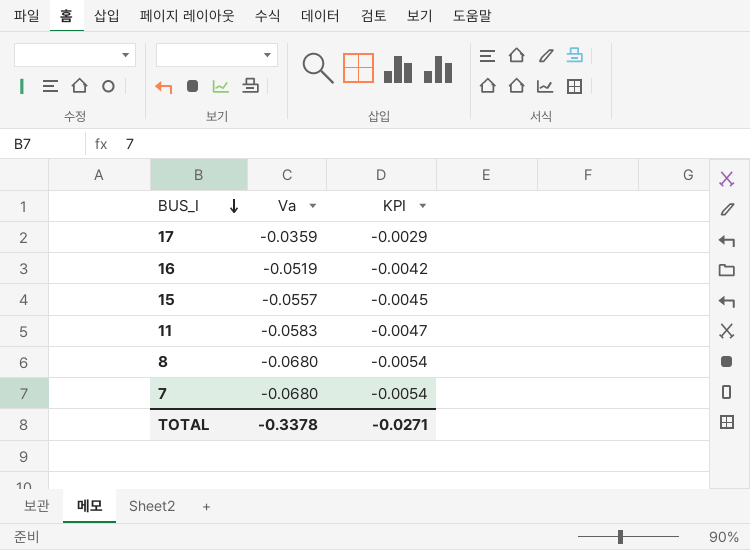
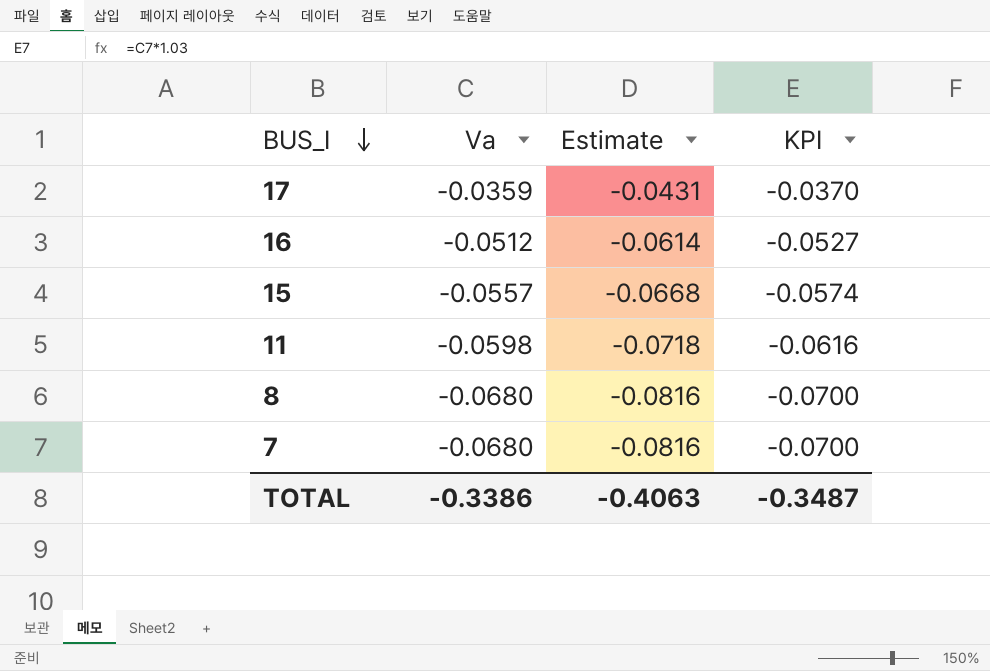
column Estimate | formula: none -> [Va] * 1.2
column KPI | formula: [Va] * 0.08 -> [Va] * 1.03
16 | Va: -0.0519 -> -0.0512
11 | Va: -0.0583 -> -0.0598
TOTAL | Va: -0.3378 -> -0.3386
TOTAL | KPI: -0.0271 -> -0.3487

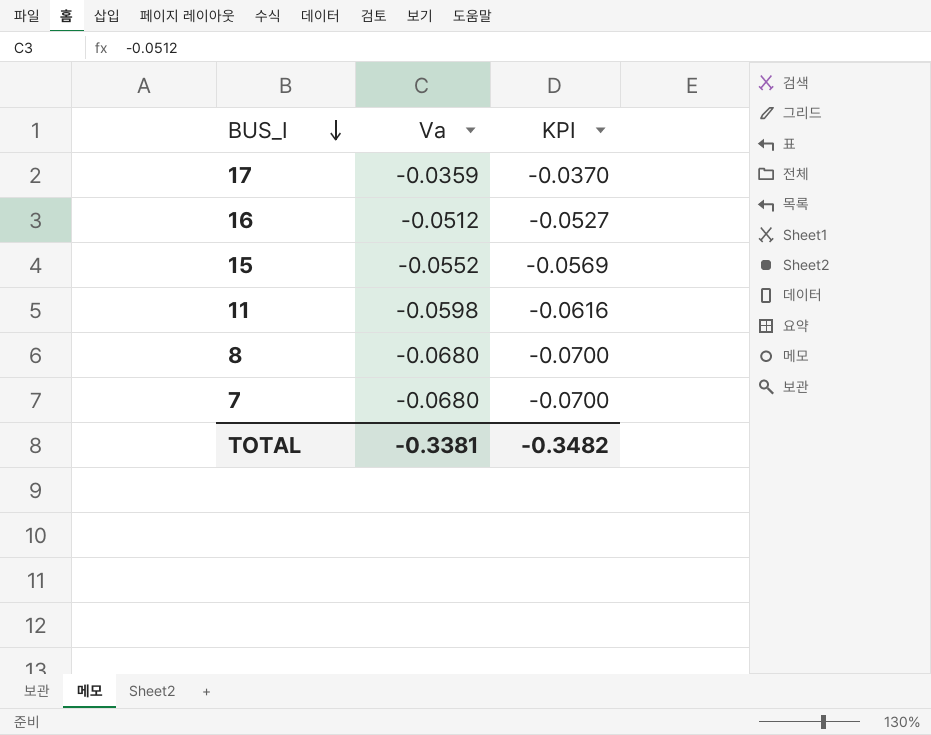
column Estimate | formula: [Va] * 1.2 -> none
15 | Va: -0.0557 -> -0.0552
15 | KPI: -0.0574 -> -0.0569
TOTAL | Va: -0.3386 -> -0.3381
TOTAL | KPI: -0.3487 -> -0.3482

